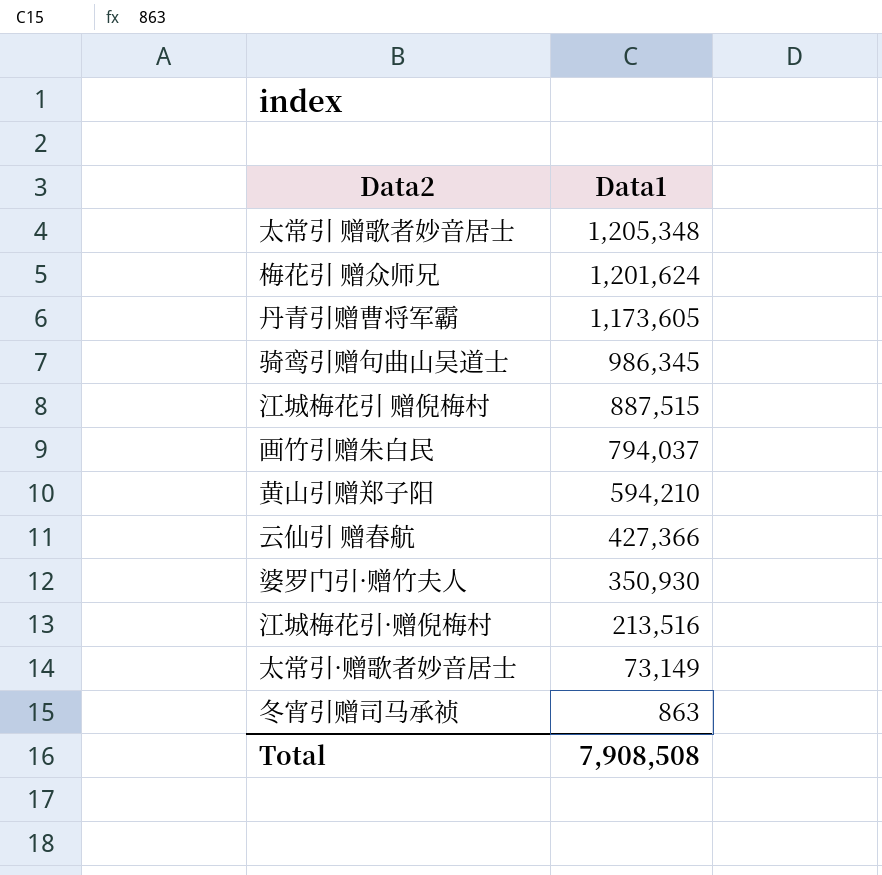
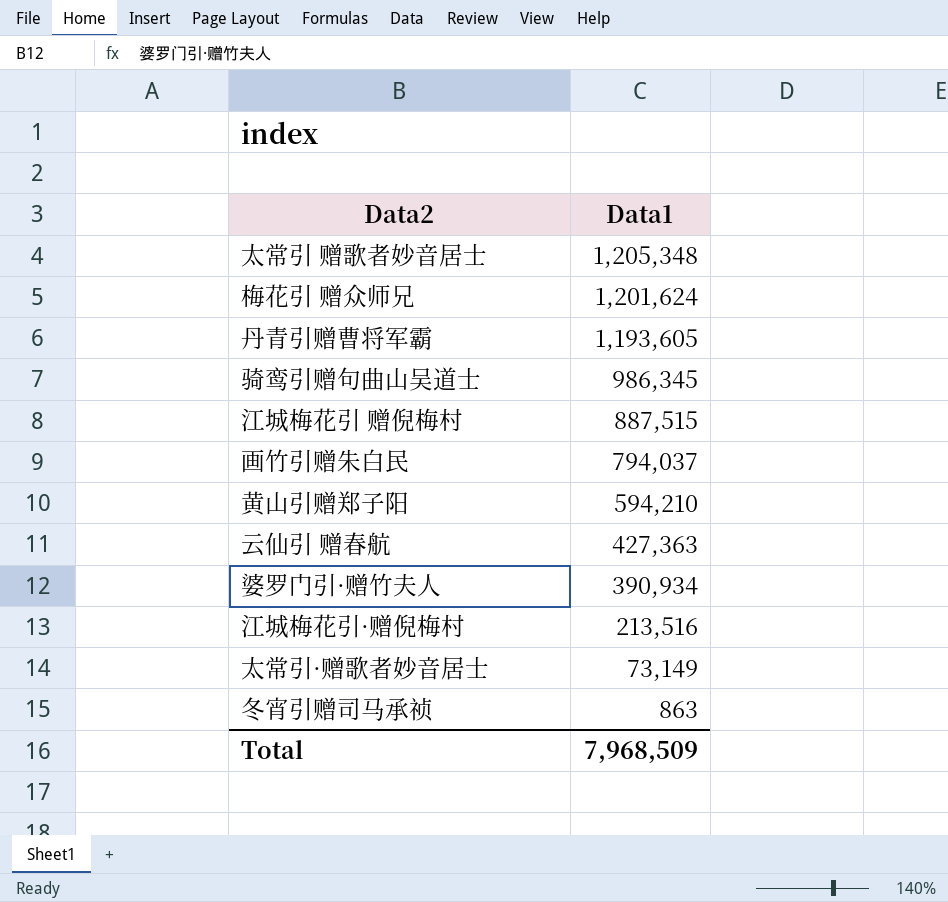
丹青引赠曹将军霸 | Data1: 1,173,605 -> 1,193,605
云仙引 赠春航 | Data1: 427,366 -> 427,363
婆罗门引·赠竹夫人 | Data1: 350,930 -> 390,934
Total | Data1: 7,908,508 -> 7,968,509

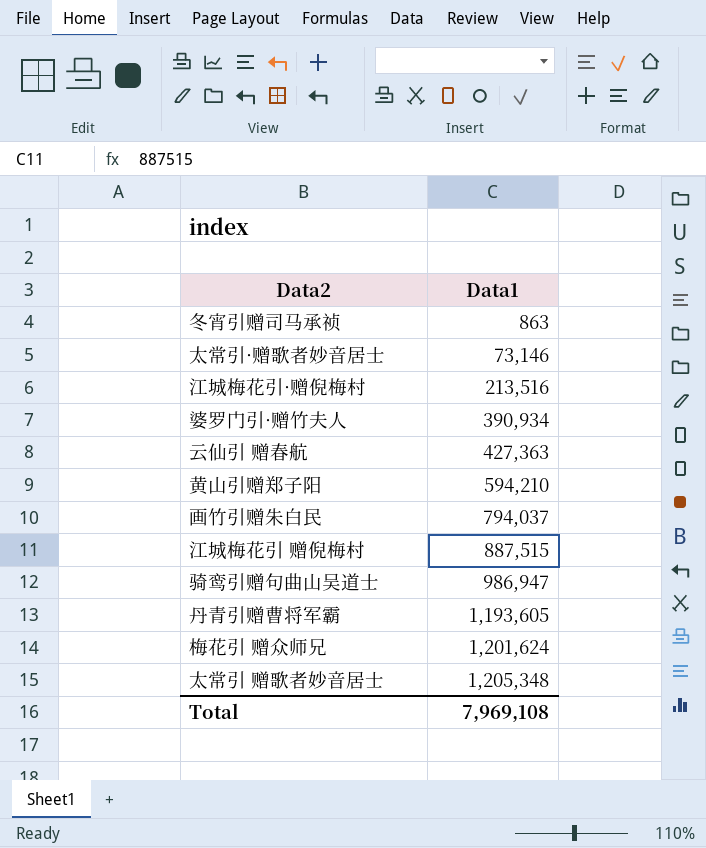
row order: Data1 descending -> Data1 ascending
太常引·赠歌者妙音居士 | Data1: 73,149 -> 73,146
骑鸾引赠句曲山吴道士 | Data1: 986,345 -> 986,947
Total | Data1: 7,968,509 -> 7,969,108

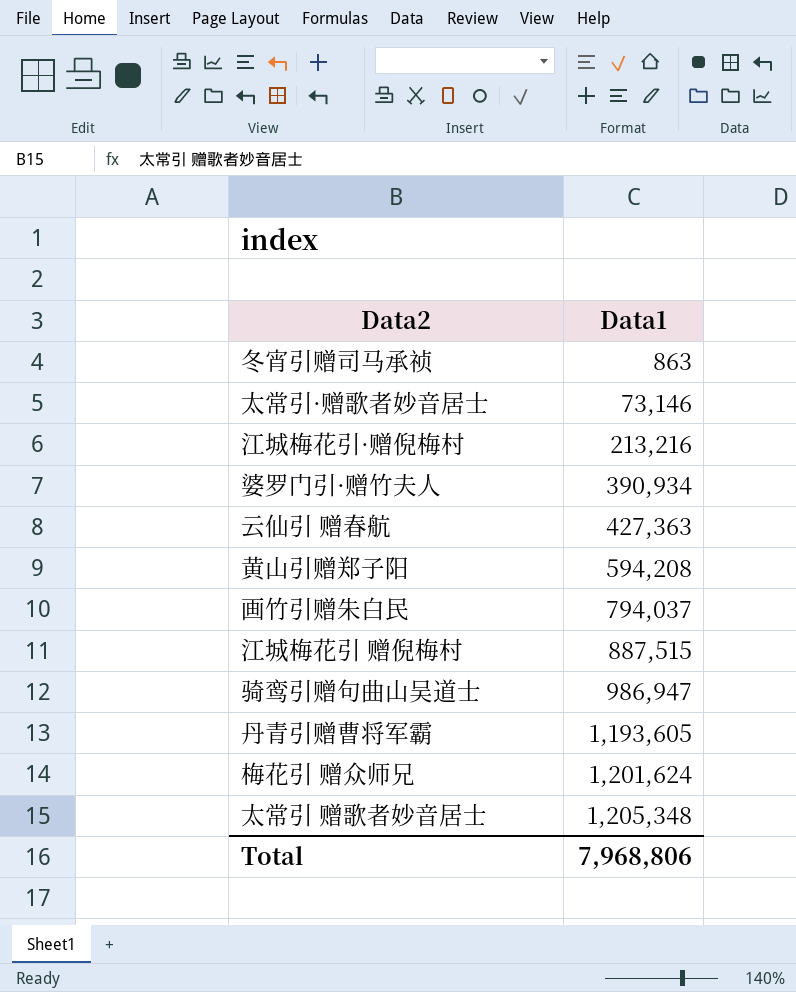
江城梅花引·赠倪梅村 | Data1: 213,516 -> 213,216
黄山引赠郑子阳 | Data1: 594,210 -> 594,208
Total | Data1: 7,969,108 -> 7,968,806

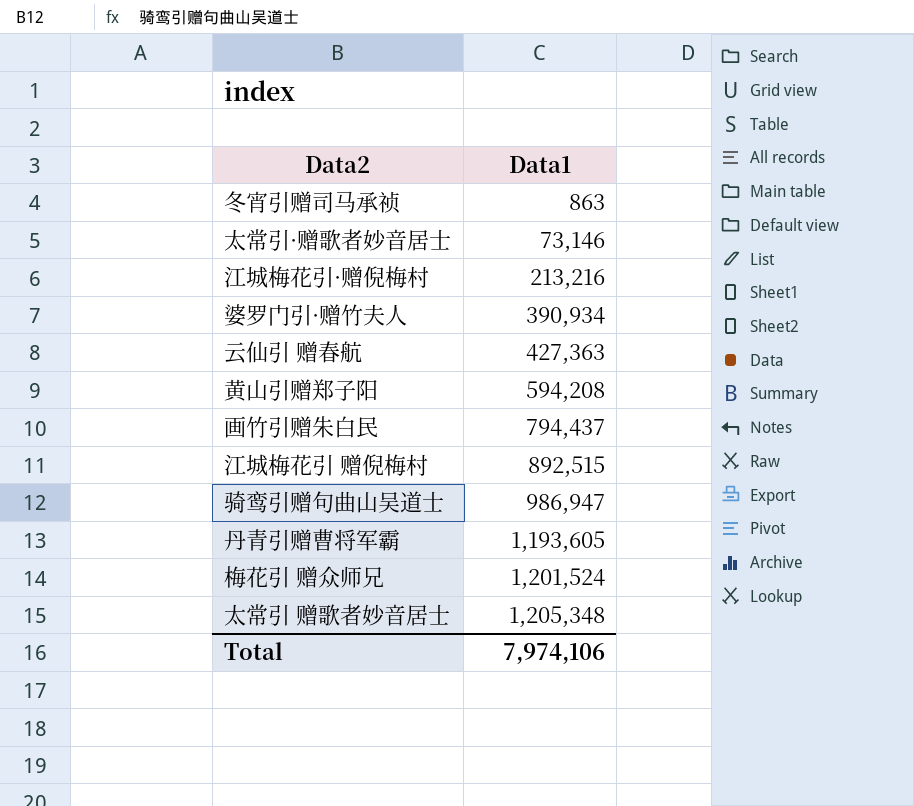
画竹引赠朱白民 | Data1: 794,037 -> 794,437
江城梅花引 赠倪梅村 | Data1: 887,515 -> 892,515
梅花引 赠众师兄 | Data1: 1,201,624 -> 1,201,524
Total | Data1: 7,968,806 -> 7,974,106

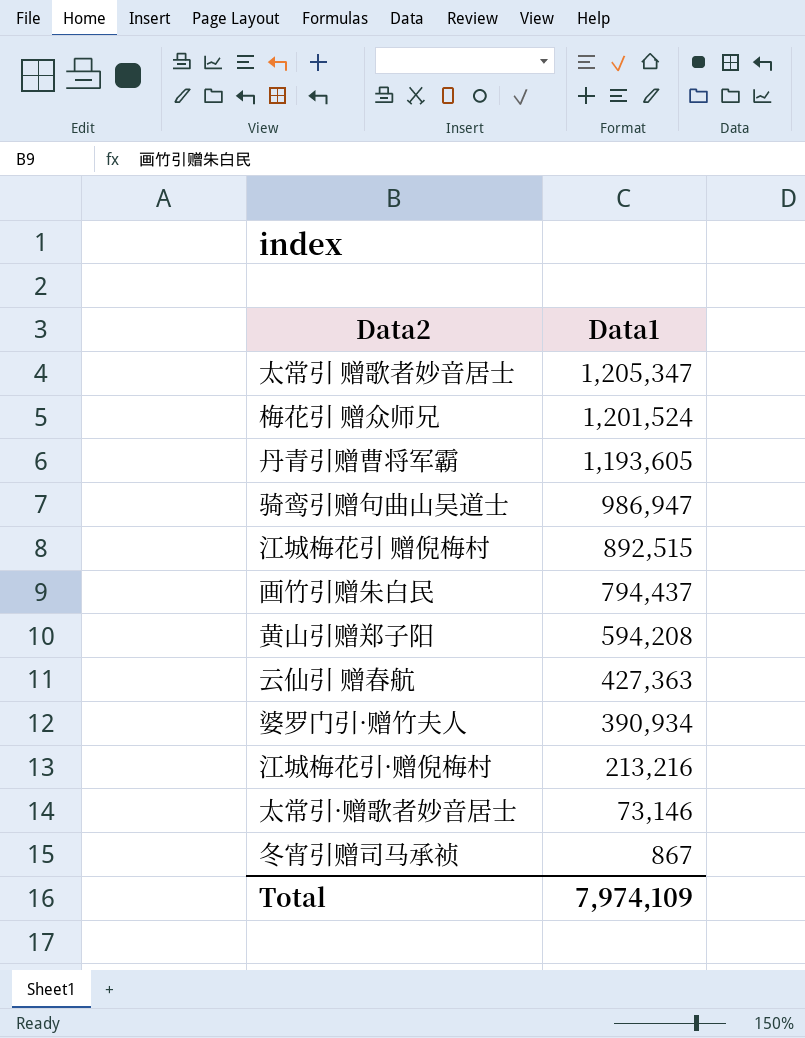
row order: Data1 ascending -> Data1 descending
太常引 赠歌者妙音居士 | Data1: 1,205,348 -> 1,205,347
冬宵引赠司马承祯 | Data1: 863 -> 867
Total | Data1: 7,974,106 -> 7,974,109

